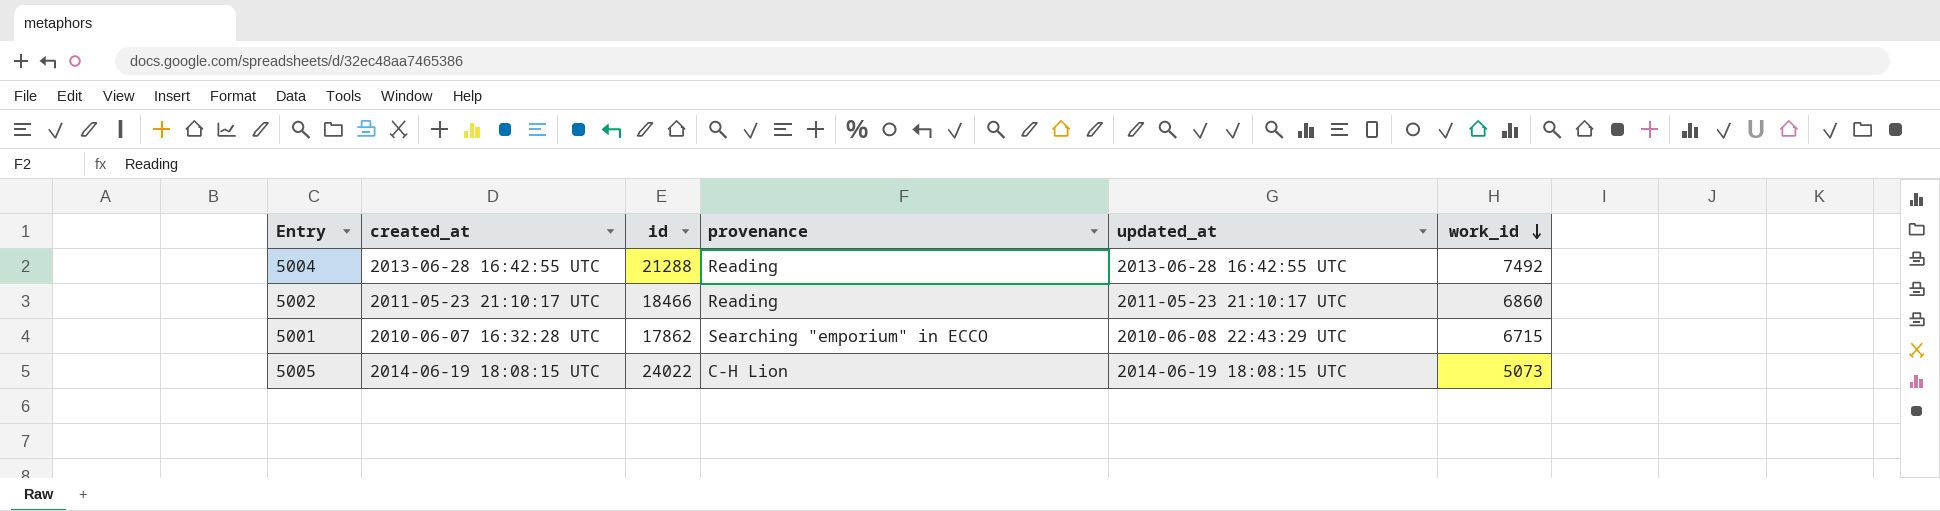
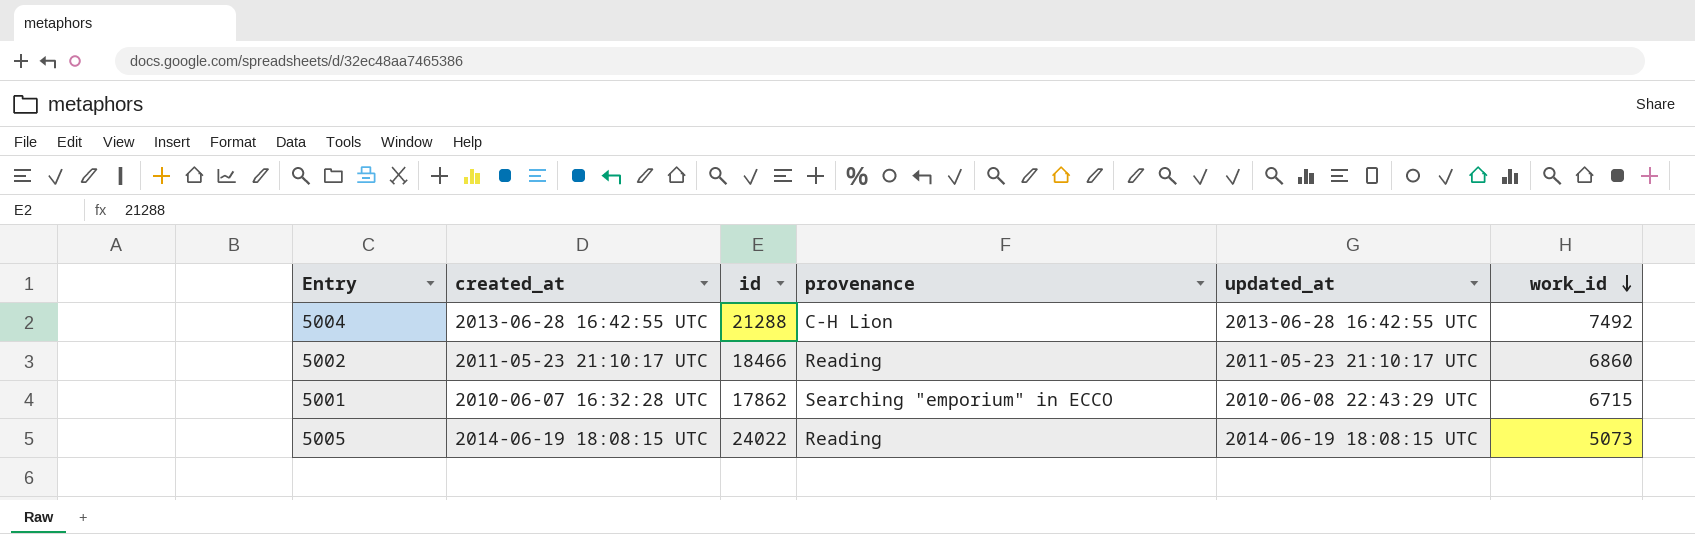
5004 | provenance: Reading -> C-H Lion
5005 | provenance: C-H Lion -> Reading

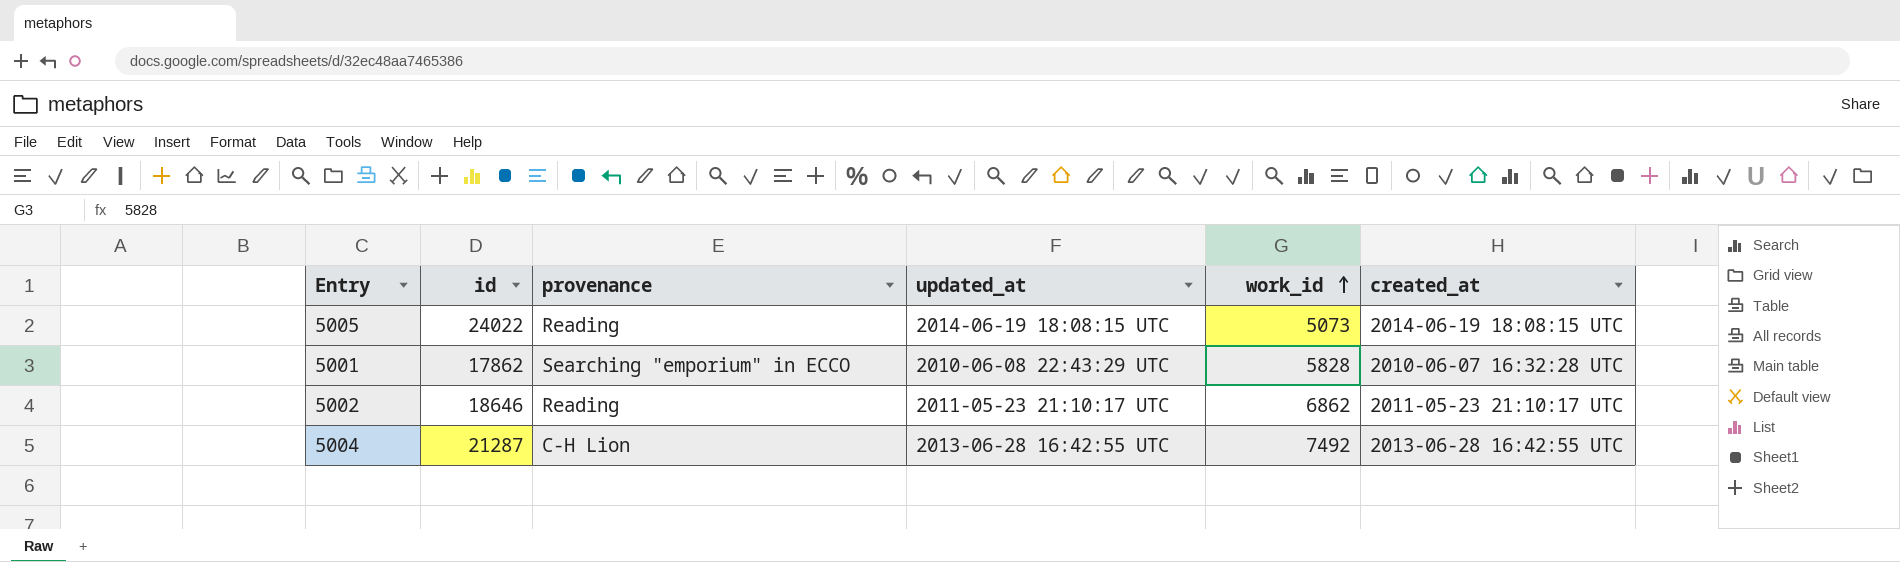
row order: work_id descending -> work_id ascending
column created_at | position: 2 -> 6
5001 | work_id: 6715 -> 5828
5002 | id: 18466 -> 18646
5002 | work_id: 6860 -> 6862
5004 | id: 21288 -> 21287

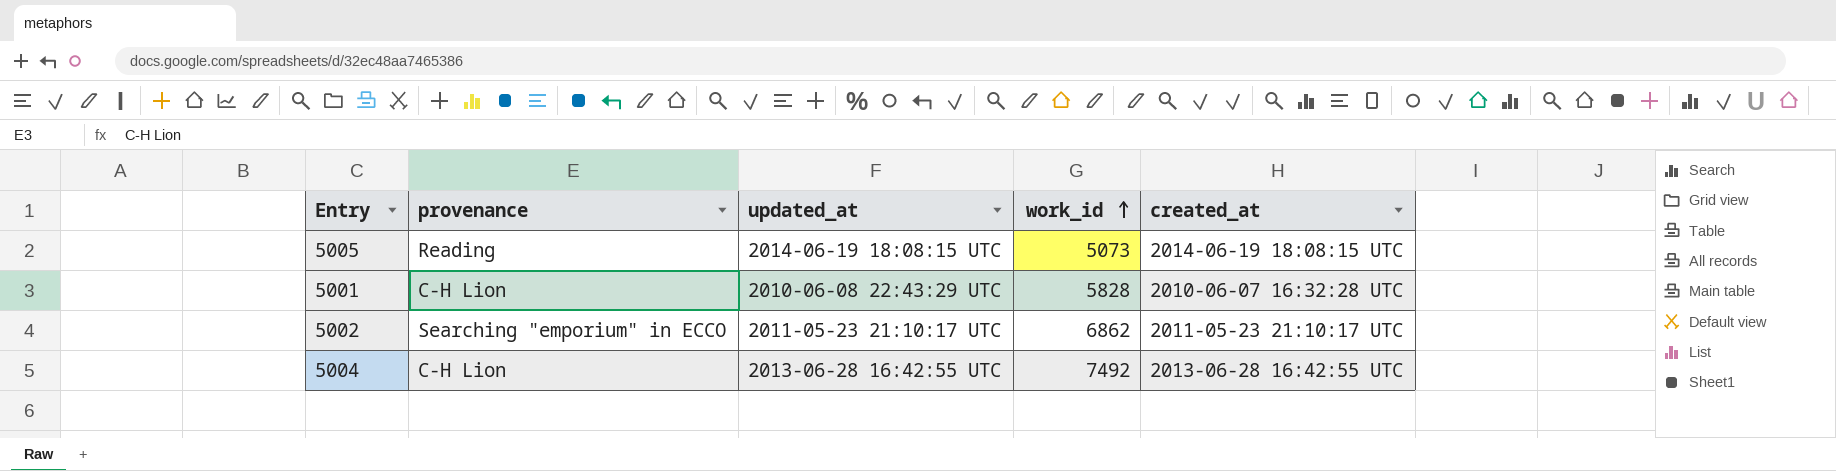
column id | position: 2 -> none
5001 | provenance: Searching "emporium" in ECCO -> C-H Lion
5002 | provenance: Reading -> Searching "emporium" in ECCO

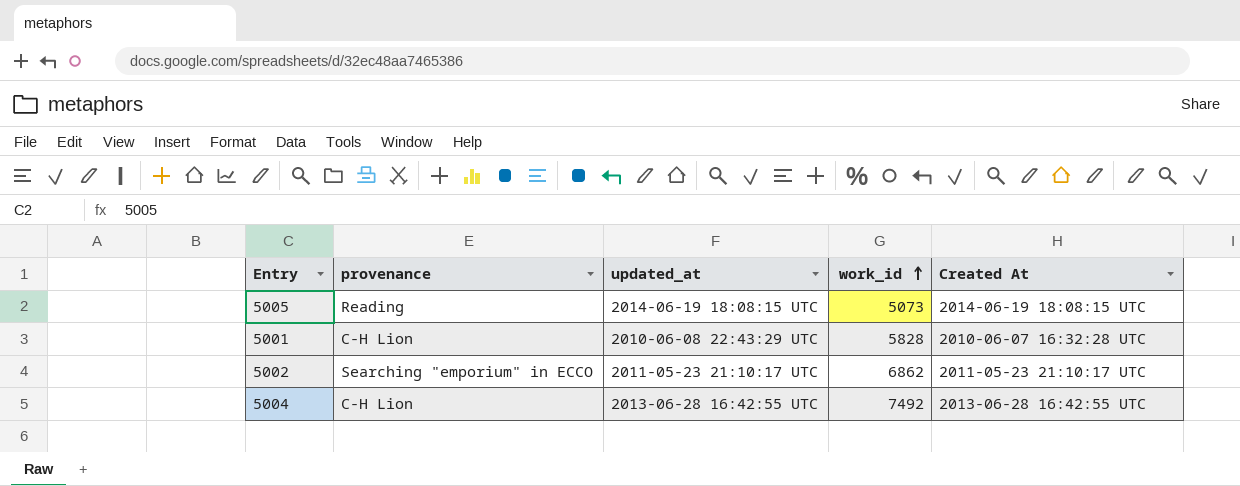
column name: created_at -> Created At

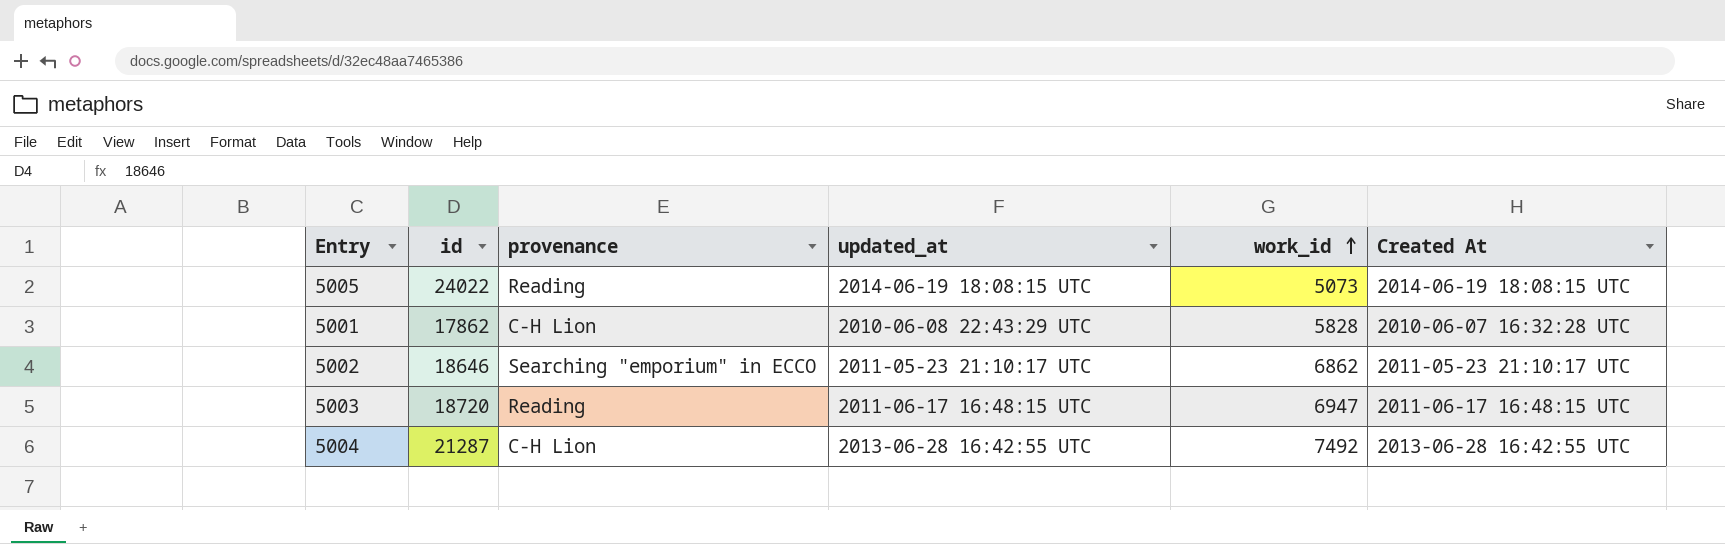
column id | position: none -> 2
row 5003: none -> 18720 | Reading | 2011-06-17 16:48:15 UTC | 6947 | 2011-06-17 16:48:15 UTC

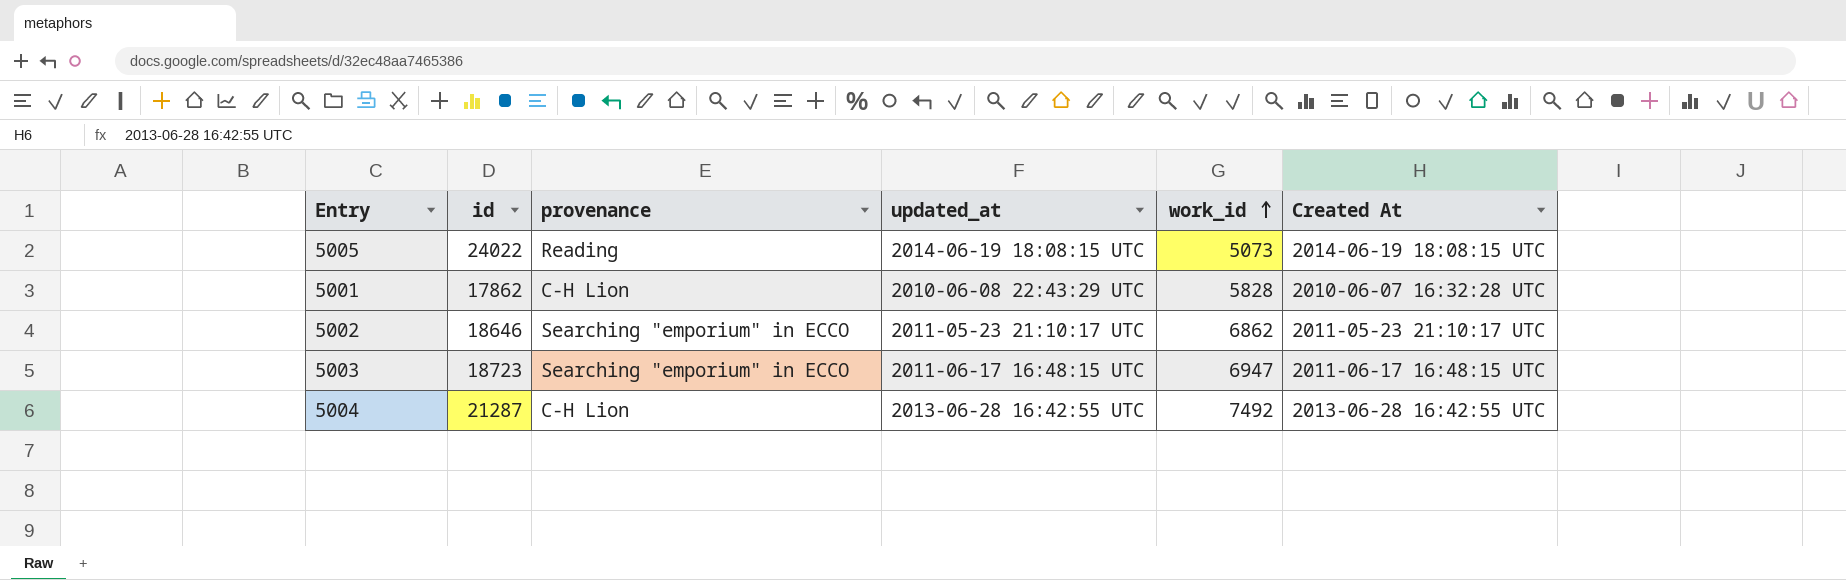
5003 | id: 18720 -> 18723
5003 | provenance: Reading -> Searching "emporium" in ECCO

